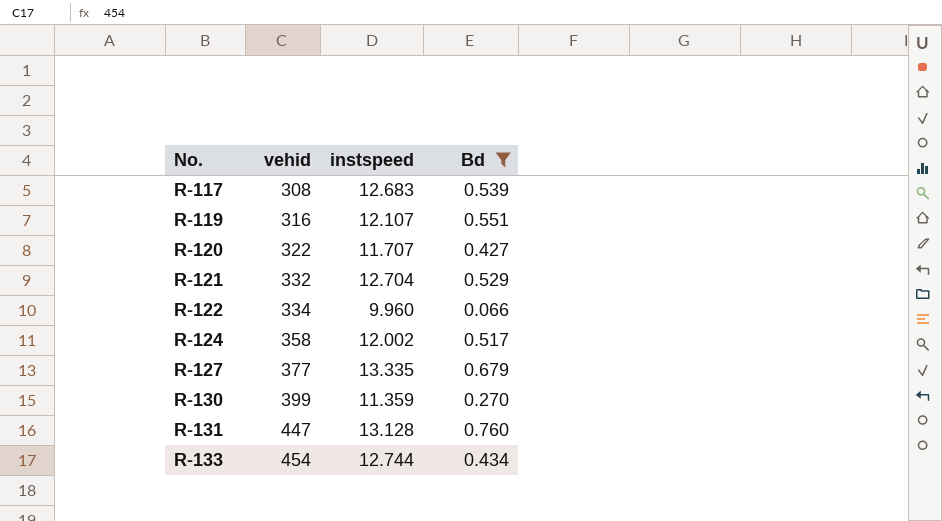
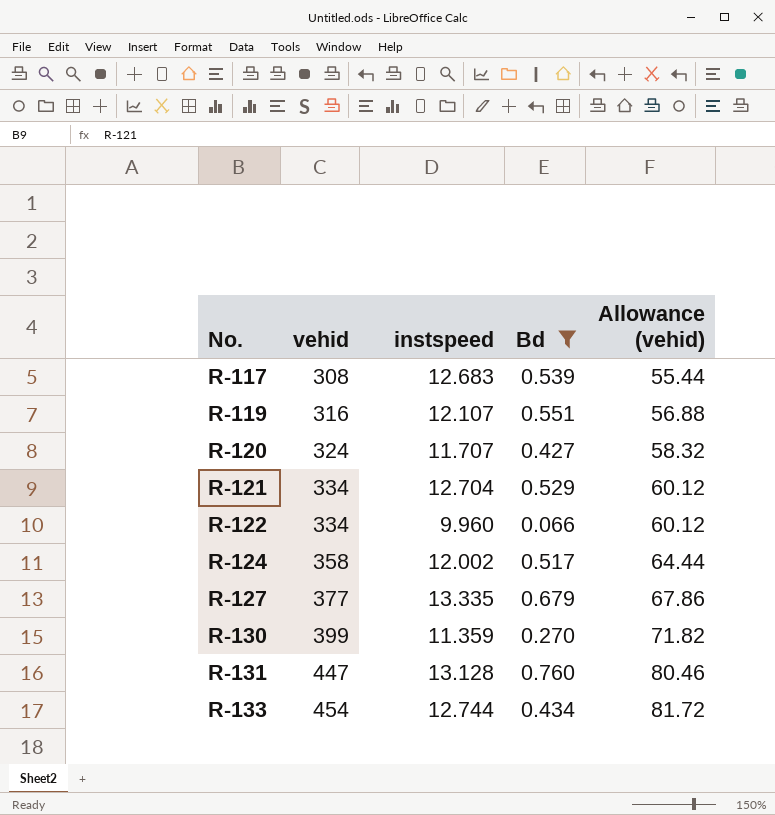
column Allowance (vehid) | formula: none -> [vehid] * 0.18
R-120 | vehid: 322 -> 324
R-121 | vehid: 332 -> 334

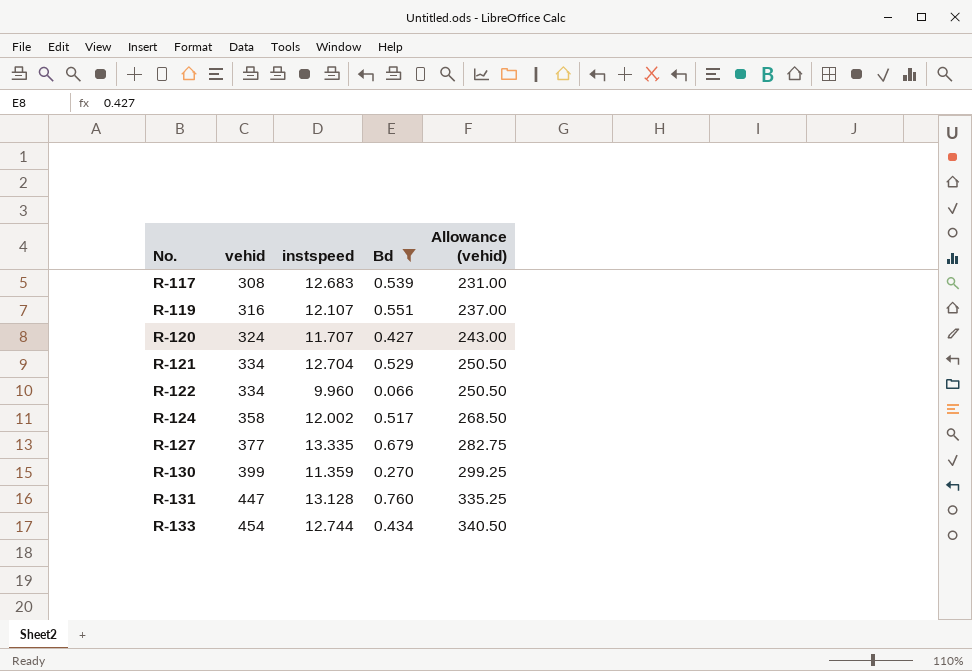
column Allowance (vehid) | formula: [vehid] * 0.18 -> [vehid] * 0.75

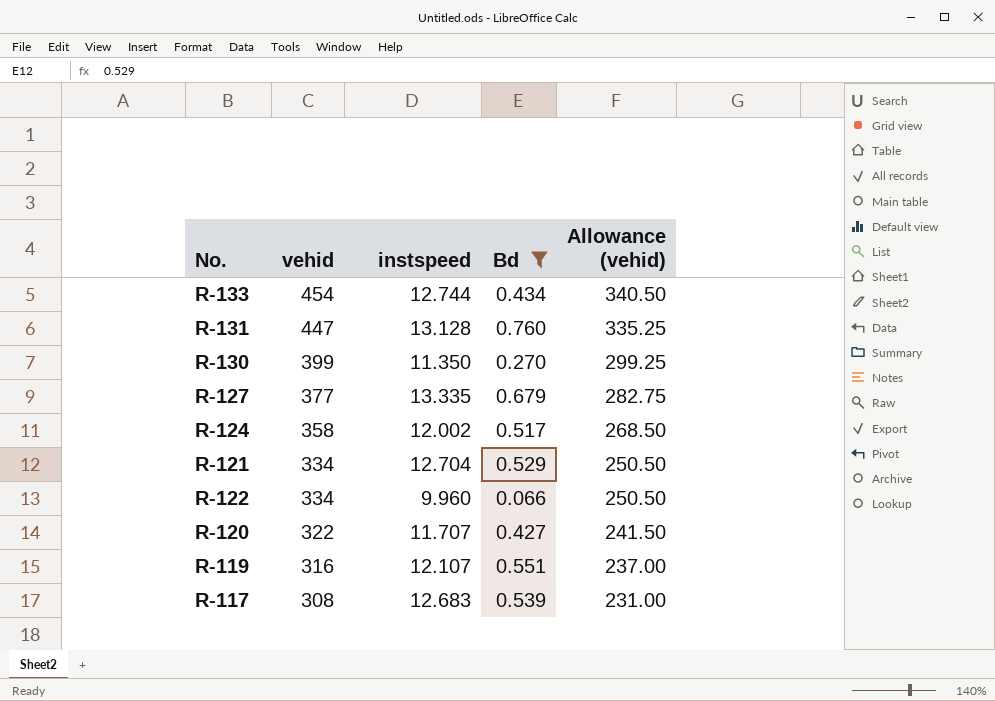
row order: No. ascending -> vehid descending
R-130 | instspeed: 11.359 -> 11.350
R-120 | vehid: 324 -> 322
R-120 | Allowance (vehid): 243.00 -> 241.50

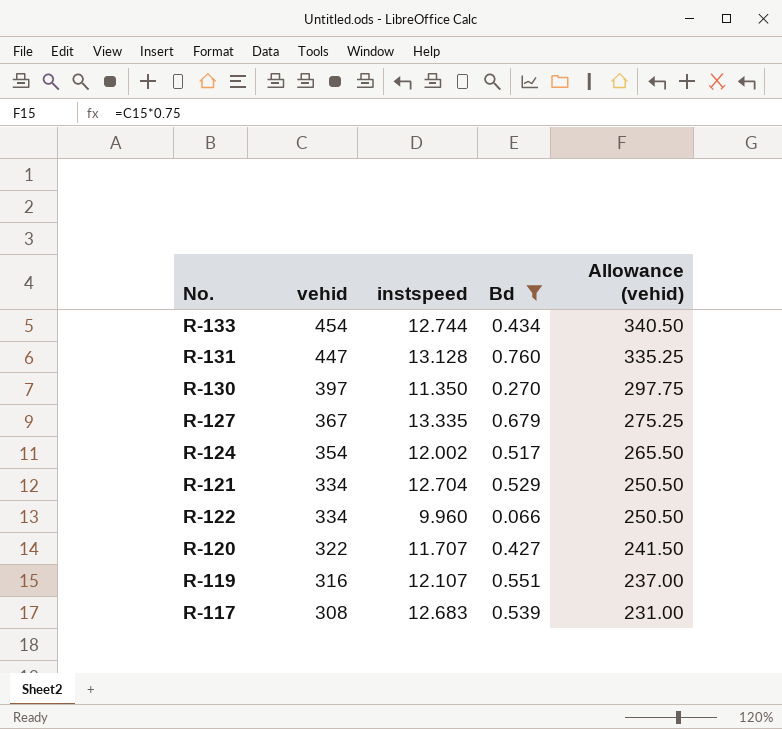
R-130 | vehid: 399 -> 397
R-130 | Allowance (vehid): 299.25 -> 297.75
R-127 | vehid: 377 -> 367
R-127 | Allowance (vehid): 282.75 -> 275.25
R-124 | vehid: 358 -> 354
R-124 | Allowance (vehid): 268.50 -> 265.50

